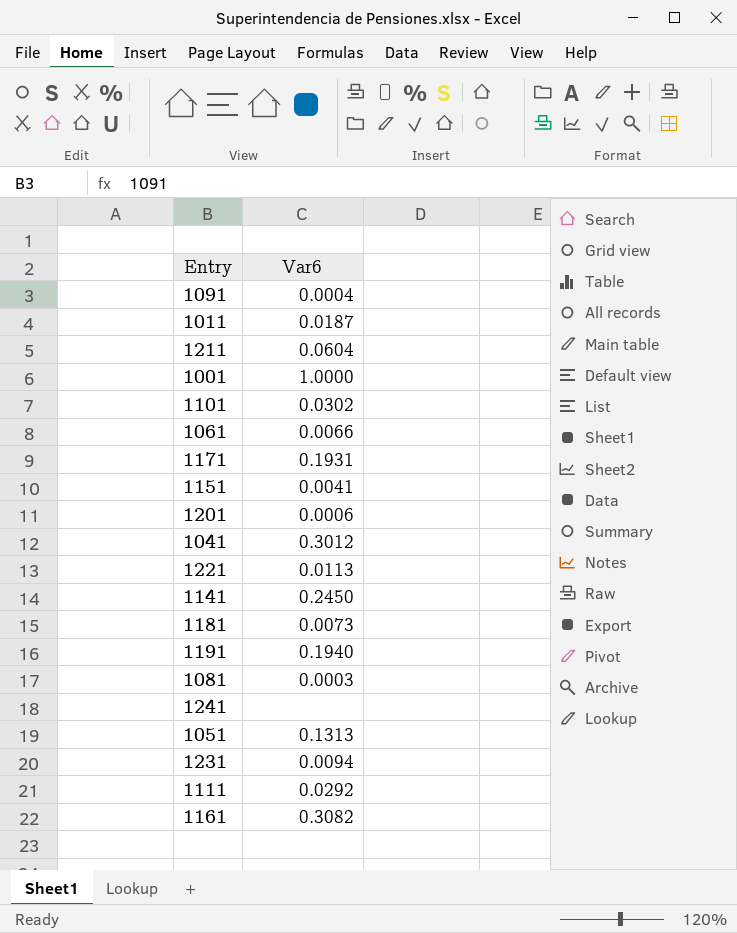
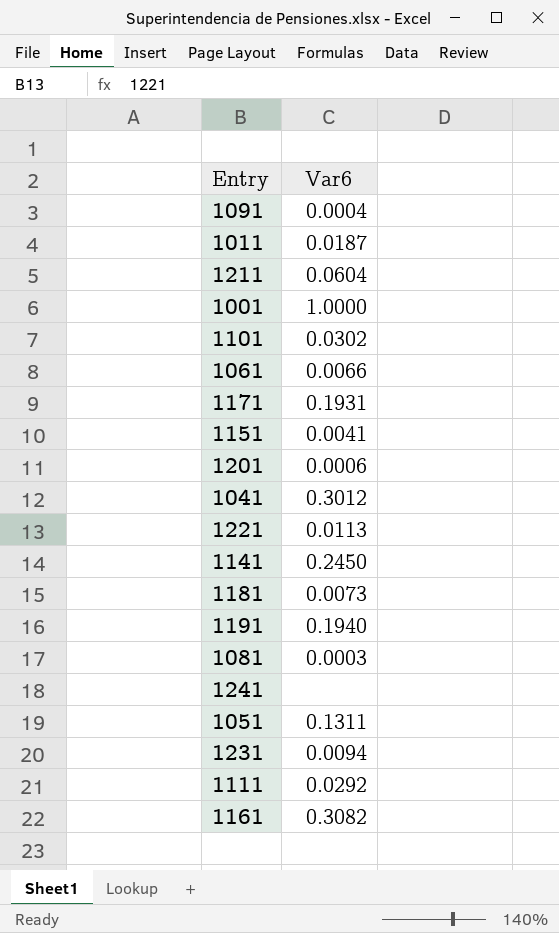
1051 | Var6: 0.1313 -> 0.1311

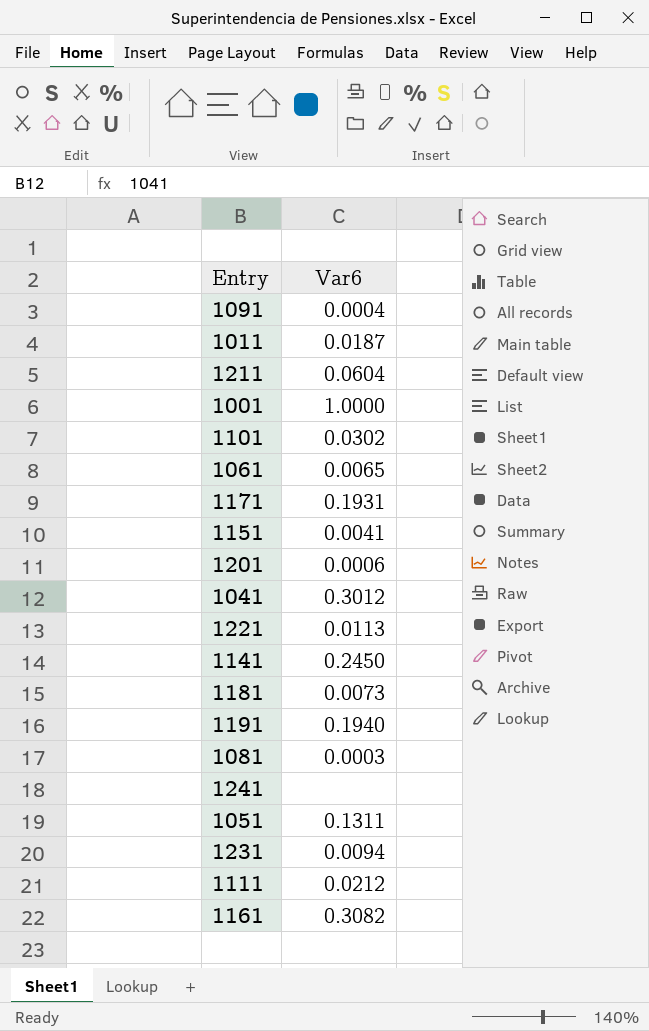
1061 | Var6: 0.0066 -> 0.0065
1111 | Var6: 0.0292 -> 0.0212

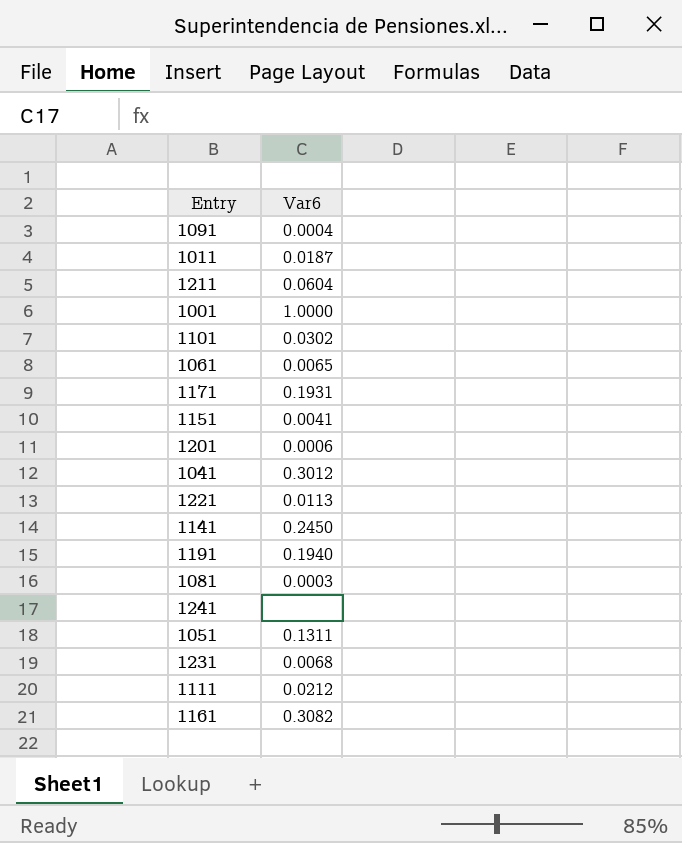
row 1181: 0.0073 -> none
1231 | Var6: 0.0094 -> 0.0068

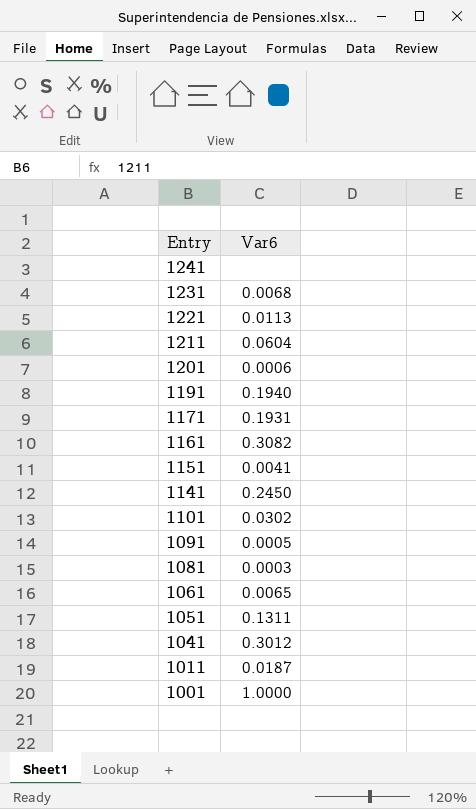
row order: none -> Entry descending
row 1111: 0.0212 -> none
1091 | Var6: 0.0004 -> 0.0005

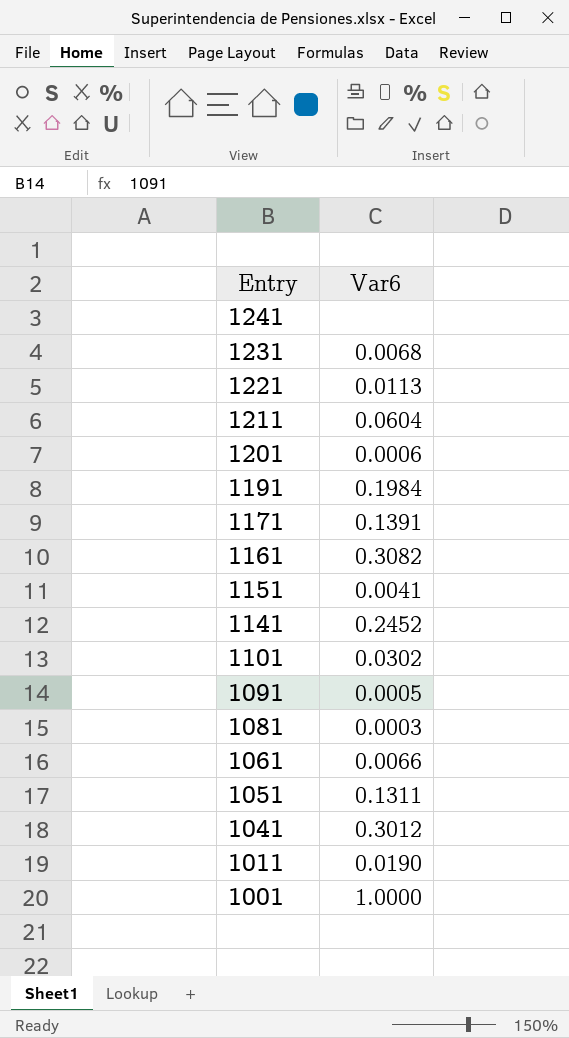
1191 | Var6: 0.1940 -> 0.1984
1171 | Var6: 0.1931 -> 0.1391
1141 | Var6: 0.2450 -> 0.2452
1061 | Var6: 0.0065 -> 0.0066
1011 | Var6: 0.0187 -> 0.0190

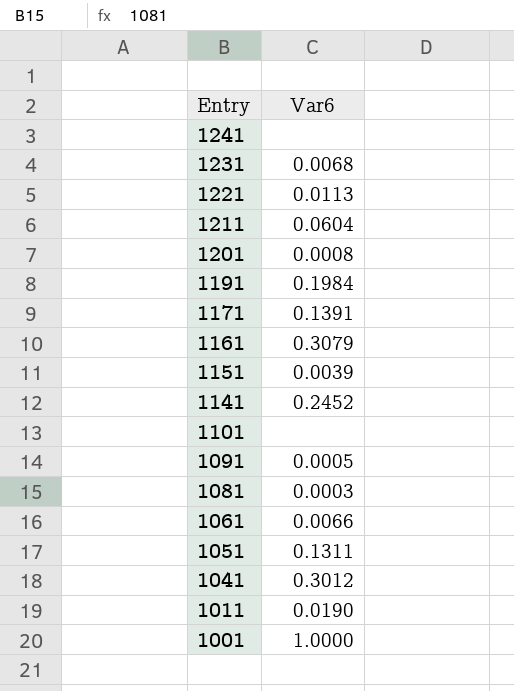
1201 | Var6: 0.0006 -> 0.0008
1161 | Var6: 0.3082 -> 0.3079
1151 | Var6: 0.0041 -> 0.0039
1101 | Var6: 0.0302 -> none

